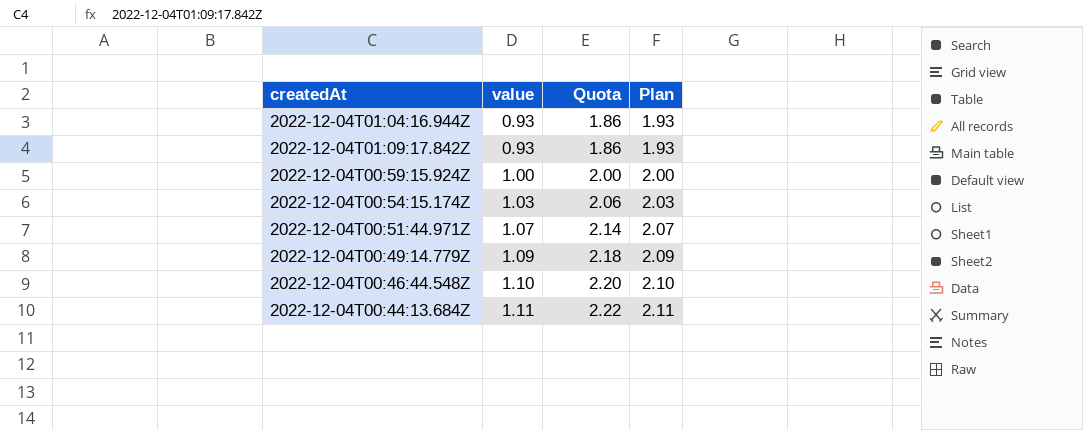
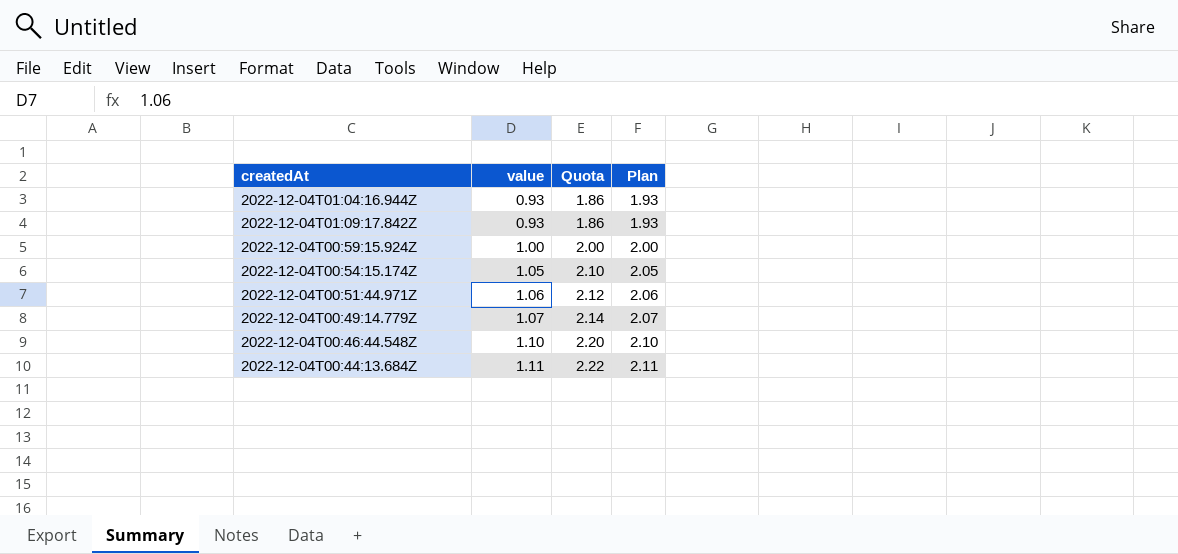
2022-12-04T00:54:15.174Z | value: 1.03 -> 1.05
2022-12-04T00:54:15.174Z | Quota: 2.06 -> 2.10
2022-12-04T00:54:15.174Z | Plan: 2.03 -> 2.05
2022-12-04T00:51:44.971Z | value: 1.07 -> 1.06
2022-12-04T00:51:44.971Z | Quota: 2.14 -> 2.12
2022-12-04T00:51:44.971Z | Plan: 2.07 -> 2.06
2022-12-04T00:49:14.779Z | value: 1.09 -> 1.07
2022-12-04T00:49:14.779Z | Quota: 2.18 -> 2.14
2022-12-04T00:49:14.779Z | Plan: 2.09 -> 2.07

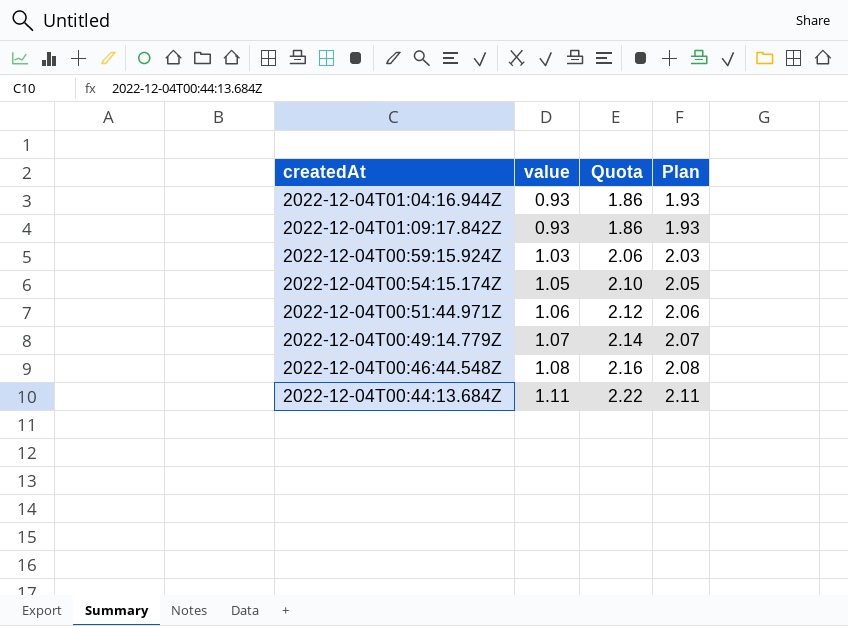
2022-12-04T00:59:15.924Z | value: 1.00 -> 1.03
2022-12-04T00:59:15.924Z | Quota: 2.00 -> 2.06
2022-12-04T00:59:15.924Z | Plan: 2.00 -> 2.03
2022-12-04T00:46:44.548Z | value: 1.10 -> 1.08
2022-12-04T00:46:44.548Z | Quota: 2.20 -> 2.16
2022-12-04T00:46:44.548Z | Plan: 2.10 -> 2.08

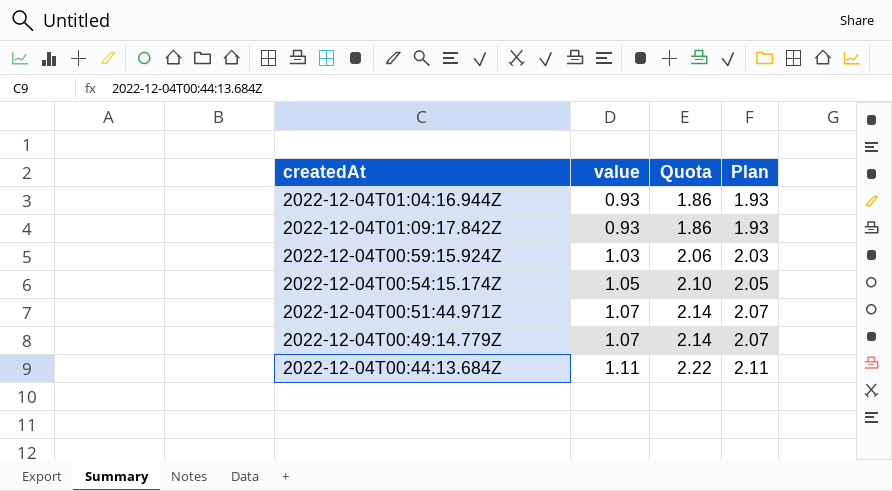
row 2022-12-04T00:46:44.548Z: 1.08 | 2.16 | 2.08 -> none
2022-12-04T00:51:44.971Z | value: 1.06 -> 1.07
2022-12-04T00:51:44.971Z | Quota: 2.12 -> 2.14
2022-12-04T00:51:44.971Z | Plan: 2.06 -> 2.07

